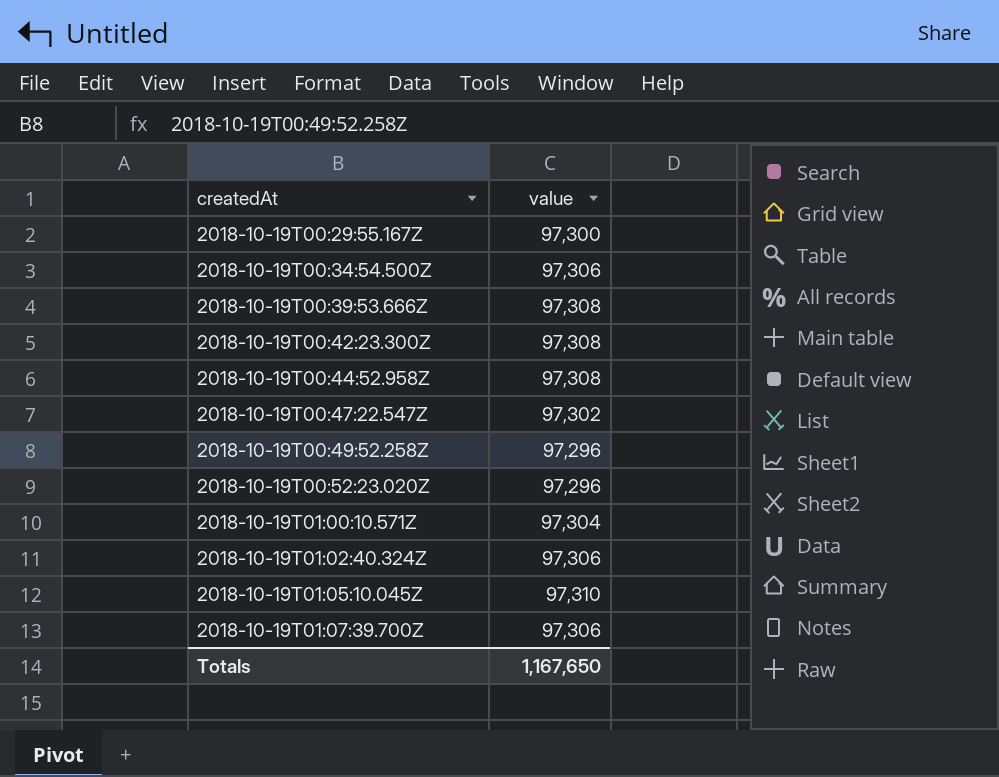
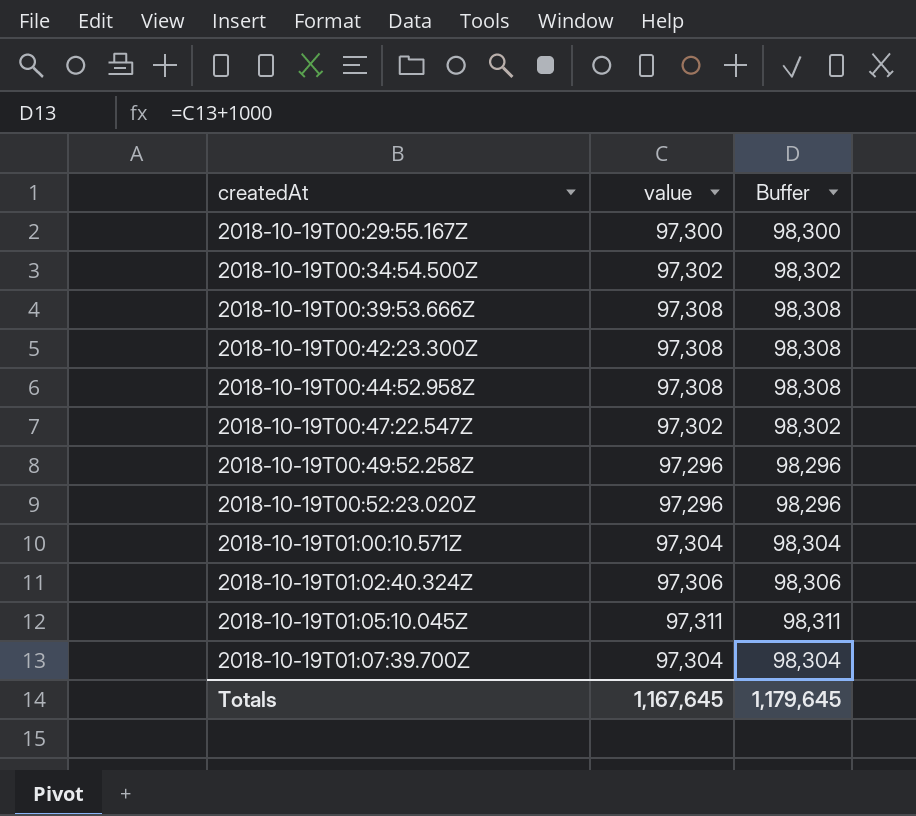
column Buffer | formula: none -> [value] + 1000
2018-10-19T00:34:54.500Z | value: 97,306 -> 97,302
2018-10-19T01:05:10.045Z | value: 97,310 -> 97,311
2018-10-19T01:07:39.700Z | value: 97,306 -> 97,304
Totals | value: 1,167,650 -> 1,167,645

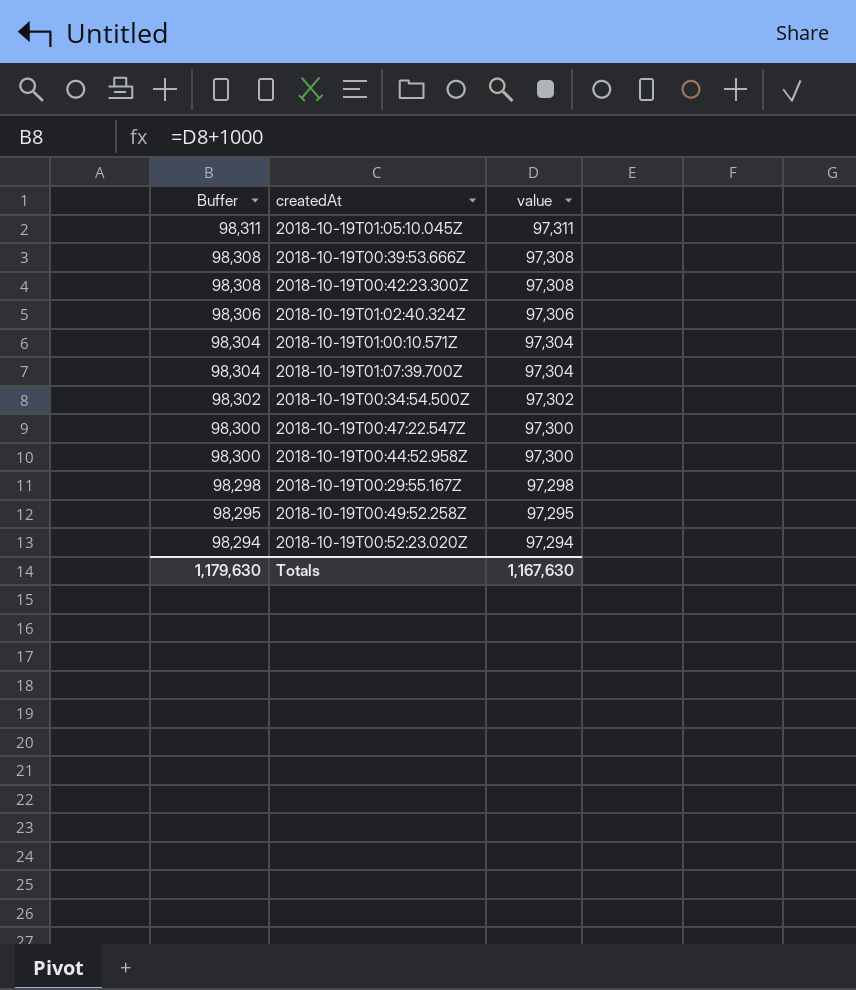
row order: createdAt ascending -> Buffer descending
column Buffer | position: 3 -> 1
2018-10-19T00:47:22.547Z | Buffer: 98,302 -> 98,300
2018-10-19T00:47:22.547Z | value: 97,302 -> 97,300
2018-10-19T00:44:52.958Z | Buffer: 98,308 -> 98,300
2018-10-19T00:44:52.958Z | value: 97,308 -> 97,300
2018-10-19T00:29:55.167Z | Buffer: 98,300 -> 98,298
2018-10-19T00:29:55.167Z | value: 97,300 -> 97,298
2018-10-19T00:49:52.258Z | Buffer: 98,296 -> 98,295
2018-10-19T00:49:52.258Z | value: 97,296 -> 97,295
2018-10-19T00:52:23.020Z | Buffer: 98,296 -> 98,294
2018-10-19T00:52:23.020Z | value: 97,296 -> 97,294
Totals | Buffer: 1,179,645 -> 1,179,630
Totals | value: 1,167,645 -> 1,167,630

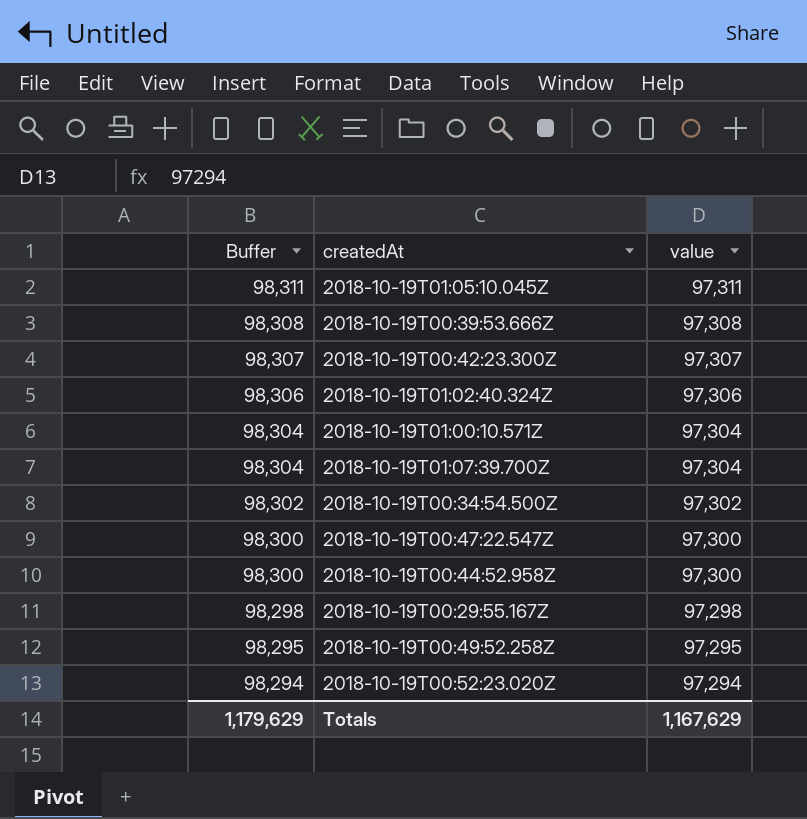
2018-10-19T00:42:23.300Z | Buffer: 98,308 -> 98,307
2018-10-19T00:42:23.300Z | value: 97,308 -> 97,307
Totals | Buffer: 1,179,630 -> 1,179,629
Totals | value: 1,167,630 -> 1,167,629

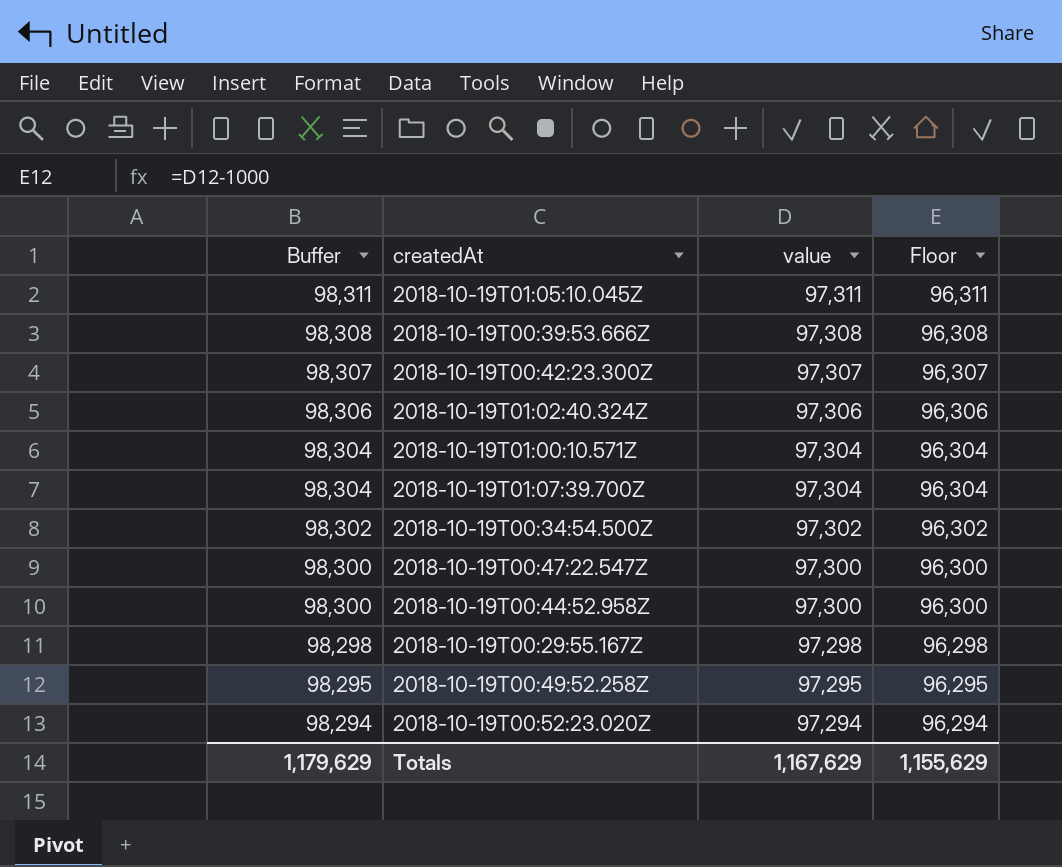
column Floor | formula: none -> [value] - 1000

